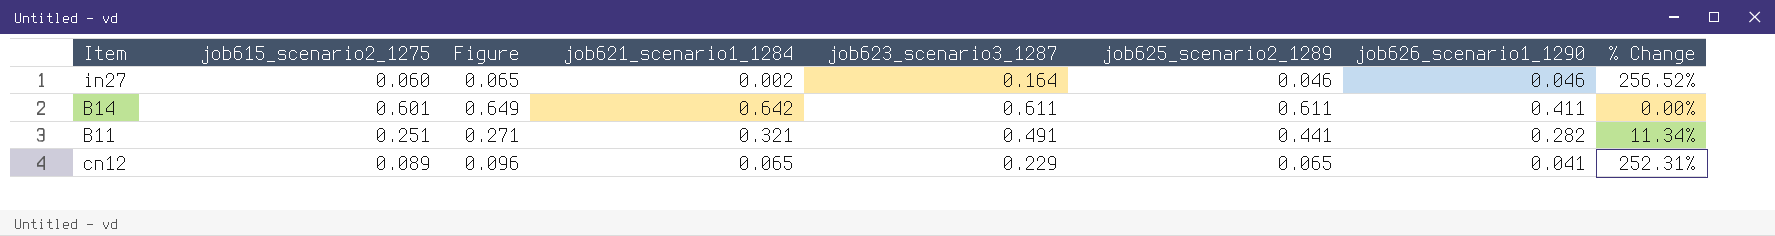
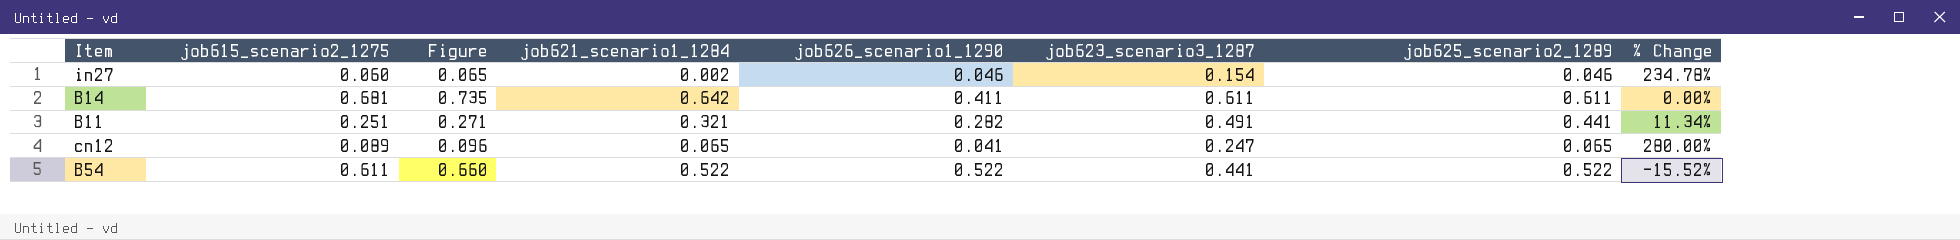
column job626_scenario1_1290 | position: 7 -> 5
in27 | job623_scenario3_1287: 0.164 -> 0.154
in27 | % Change: 256.52% -> 234.78%
B14 | job615_scenario2_1275: 0.601 -> 0.681
B14 | Figure: 0.649 -> 0.735
cn12 | job623_scenario3_1287: 0.229 -> 0.247
cn12 | % Change: 252.31% -> 280.00%
row B54: none -> 0.611 | 0.660 | 0.522 | 0.522 | 0.441 | 0.522 | -15.52%

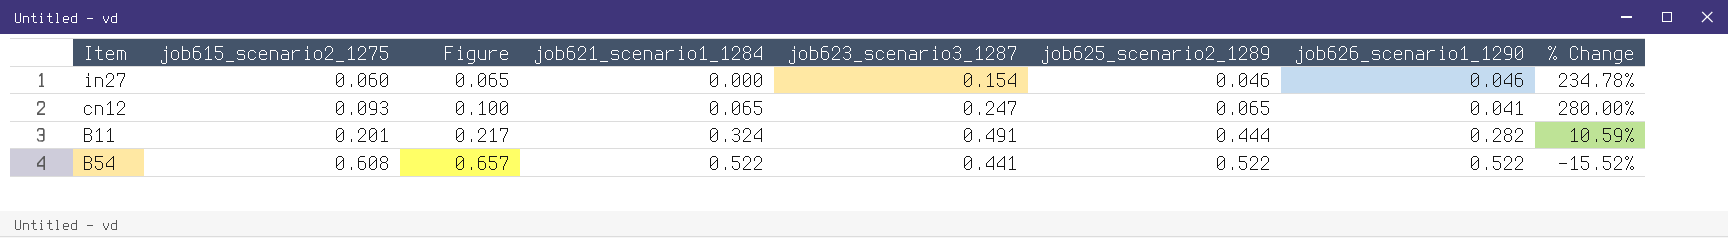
row order: none -> job615_scenario2_1275 ascending
column job626_scenario1_1290 | position: 5 -> 7
row B14: 0.681 | 0.735 | 0.642 | 0.411 | 0.611 | 0.611 | 0.00% -> none
in27 | job621_scenario1_1284: 0.002 -> 0.000
cn12 | job615_scenario2_1275: 0.089 -> 0.093
cn12 | Figure: 0.096 -> 0.100
B11 | job615_scenario2_1275: 0.251 -> 0.201
B11 | Figure: 0.271 -> 0.217
B11 | job621_scenario1_1284: 0.321 -> 0.324
B11 | job625_scenario2_1289: 0.441 -> 0.444
B11 | % Change: 11.34% -> 10.59%
B54 | job615_scenario2_1275: 0.611 -> 0.608
B54 | Figure: 0.660 -> 0.657

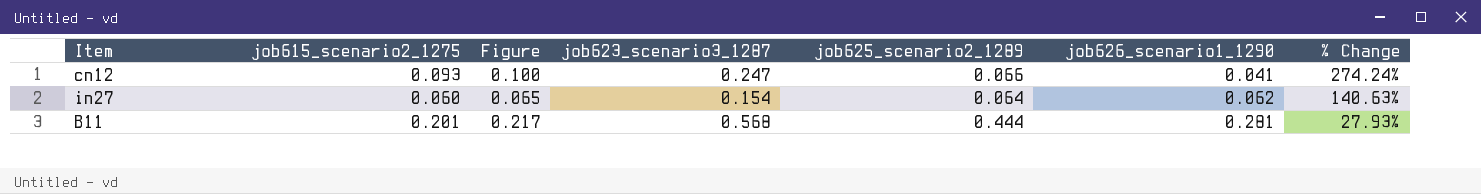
row order: job615_scenario2_1275 ascending -> job626_scenario1_1290 ascending
column job621_scenario1_1284 | position: 4 -> none
row B54: 0.608 | 0.657 | 0.522 | 0.441 | 0.522 | 0.522 | -15.52% -> none
cn12 | job625_scenario2_1289: 0.065 -> 0.066
cn12 | % Change: 280.00% -> 274.24%
in27 | job625_scenario2_1289: 0.046 -> 0.064
in27 | job626_scenario1_1290: 0.046 -> 0.062
in27 | % Change: 234.78% -> 140.63%
B11 | job623_scenario3_1287: 0.491 -> 0.568
B11 | job626_scenario1_1290: 0.282 -> 0.281
B11 | % Change: 10.59% -> 27.93%

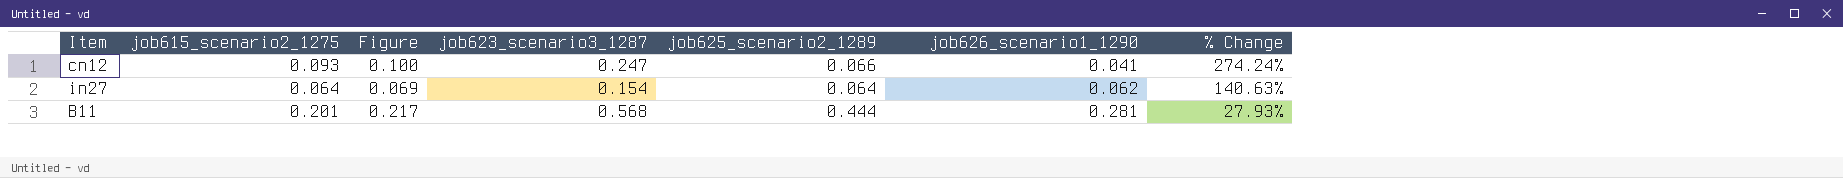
in27 | job615_scenario2_1275: 0.060 -> 0.064
in27 | Figure: 0.065 -> 0.069

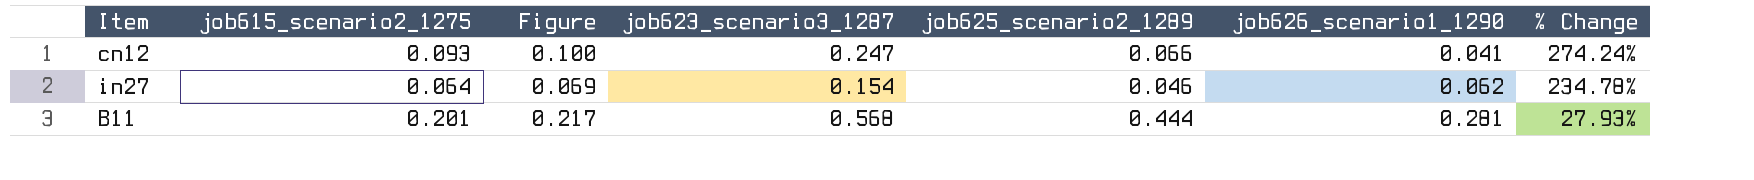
in27 | job625_scenario2_1289: 0.064 -> 0.046
in27 | % Change: 140.63% -> 234.78%

